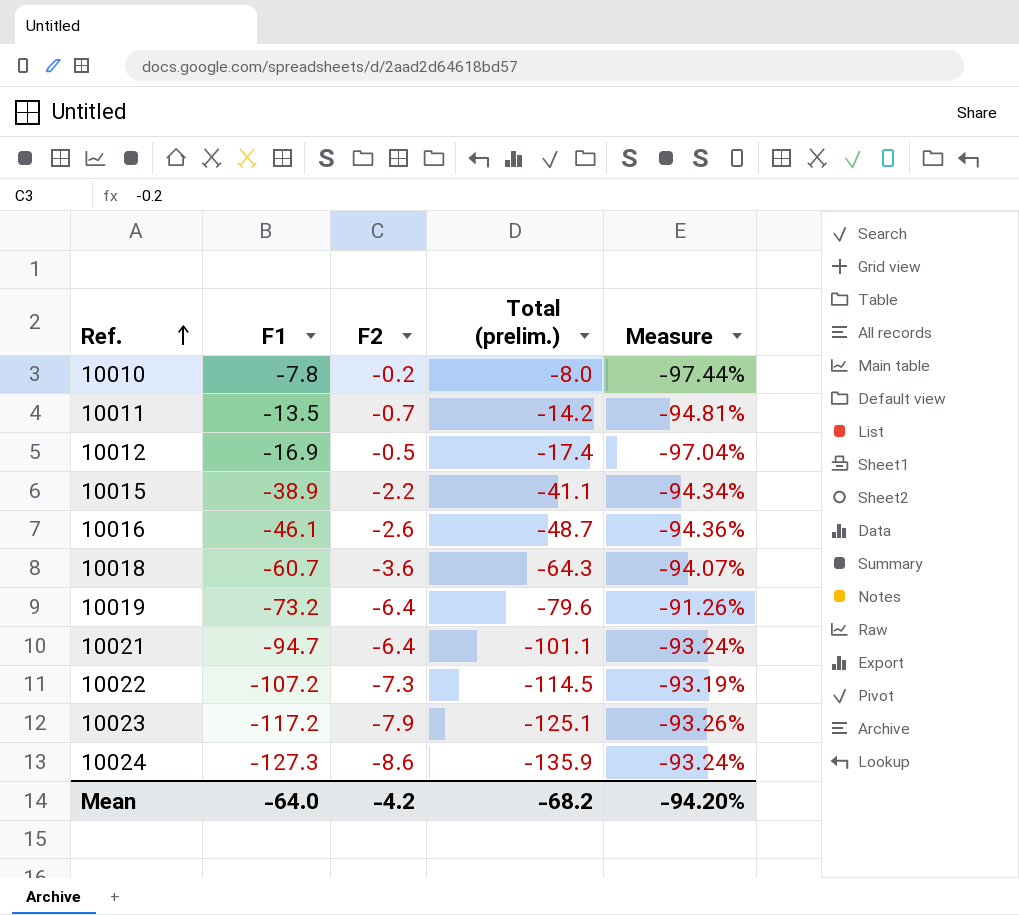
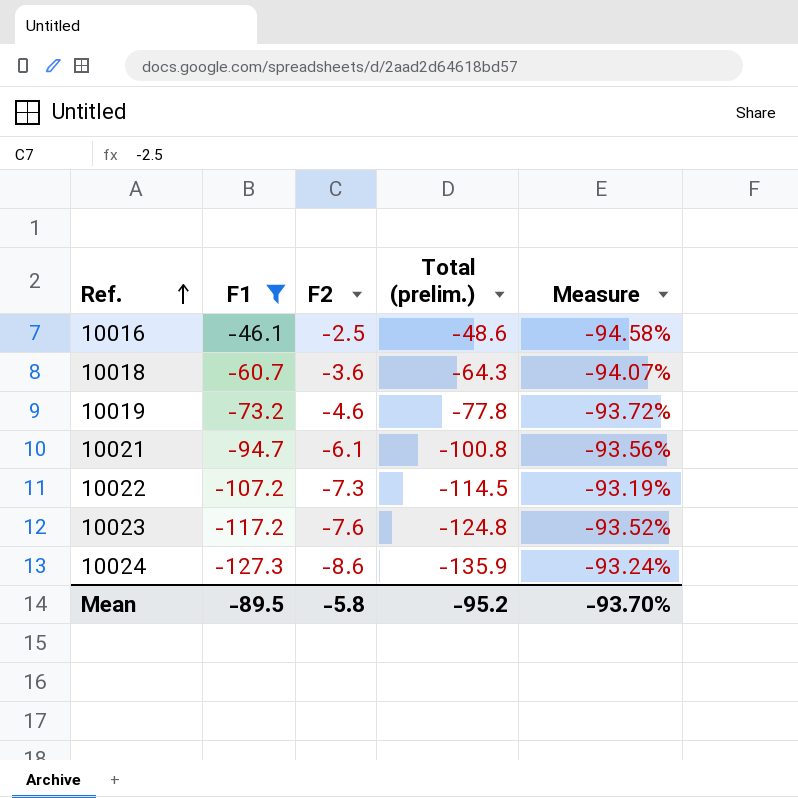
filter: none -> F1 <= -46.1
10016 | F2: -2.6 -> -2.5
10016 | Total (prelim.): -48.7 -> -48.6
10016 | Measure: -94.36% -> -94.58%
10019 | F2: -6.4 -> -4.6
10019 | Total (prelim.): -79.6 -> -77.8
10019 | Measure: -91.26% -> -93.72%
10021 | F2: -6.4 -> -6.1
10021 | Total (prelim.): -101.1 -> -100.8
10021 | Measure: -93.24% -> -93.56%
10023 | F2: -7.9 -> -7.6
10023 | Total (prelim.): -125.1 -> -124.8
10023 | Measure: -93.26% -> -93.52%
Mean | F1: -64.0 -> -89.5
Mean | F2: -4.2 -> -5.8
Mean | Total (prelim.): -68.2 -> -95.2
Mean | Measure: -94.20% -> -93.70%

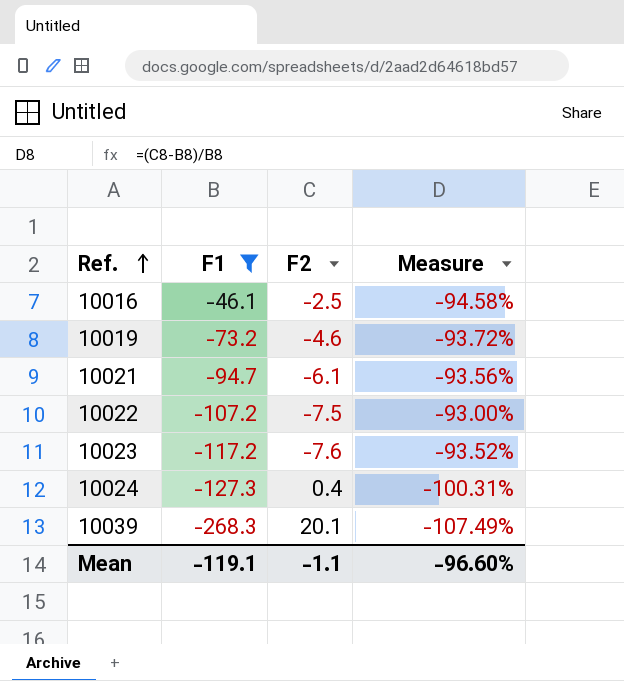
column Total (prelim.) | formula: [F1] + [F2] -> none
row 10018: -60.7 | -3.6 | -64.3 | -94.07% -> none
10022 | F2: -7.3 -> -7.5
10022 | Measure: -93.19% -> -93.00%
10024 | F2: -8.6 -> 0.4
10024 | Measure: -93.24% -> -100.31%
row 10039: none -> -268.3 | 20.1 | -107.49%
Mean | F1: -89.5 -> -119.1
Mean | F2: -5.8 -> -1.1
Mean | Measure: -93.70% -> -96.60%

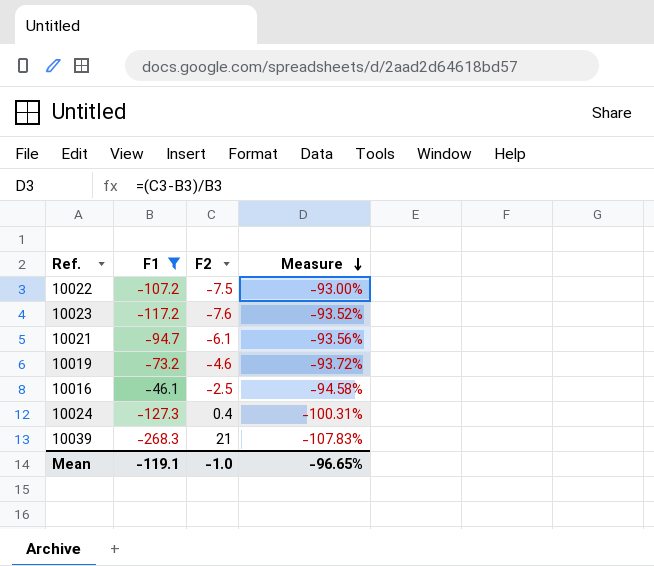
row order: Ref. ascending -> Measure descending
10039 | F2: 20.1 -> 21
10039 | Measure: -107.49% -> -107.83%
Mean | F2: -1.1 -> -1.0
Mean | Measure: -96.60% -> -96.65%

